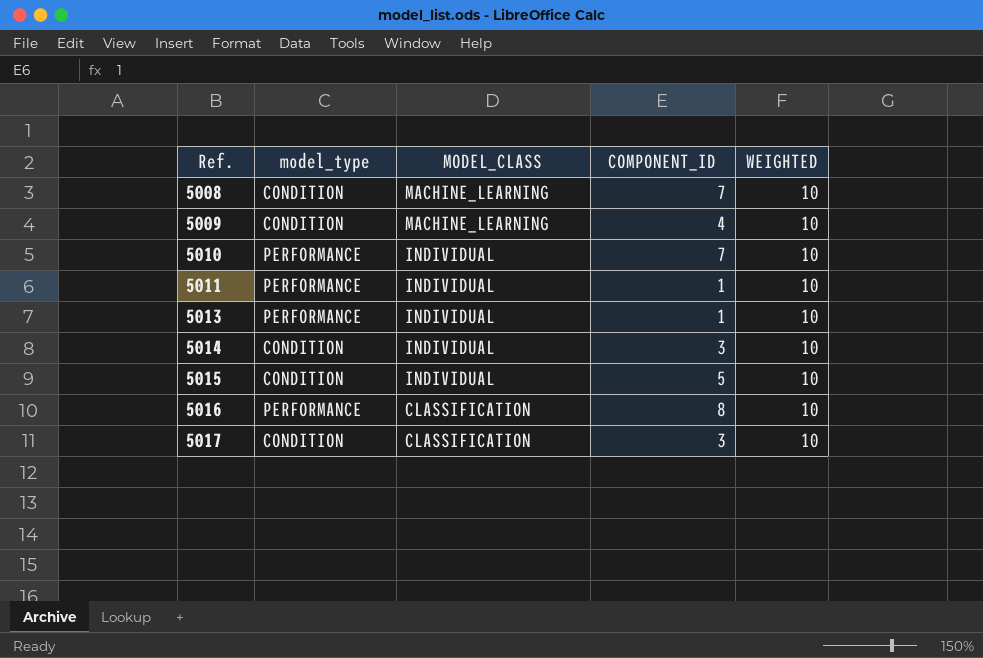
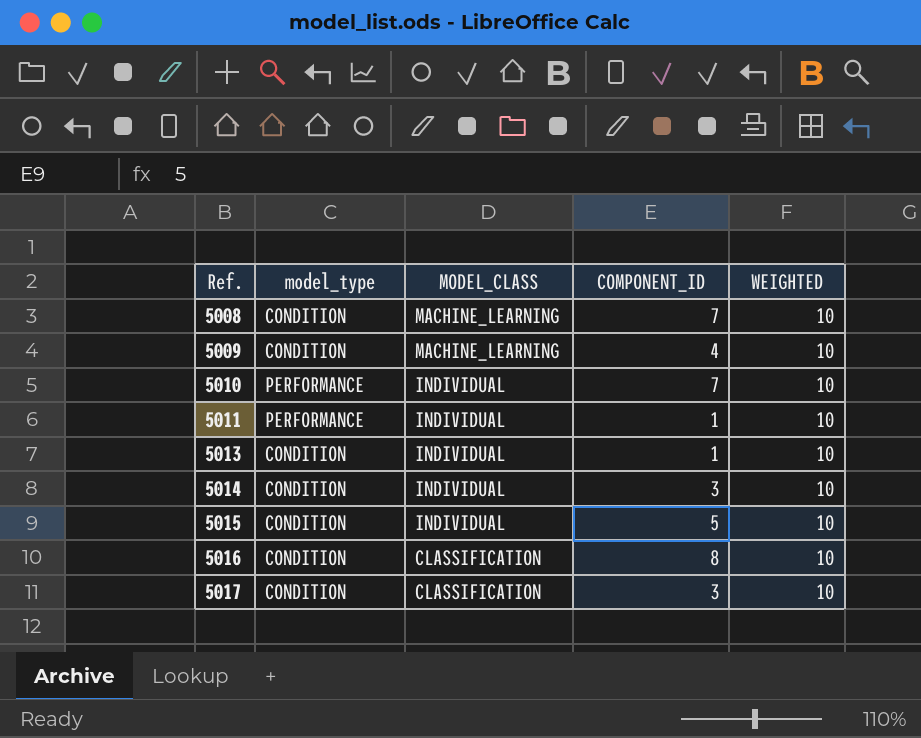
5013 | model_type: PERFORMANCE -> CONDITION
5016 | model_type: PERFORMANCE -> CONDITION

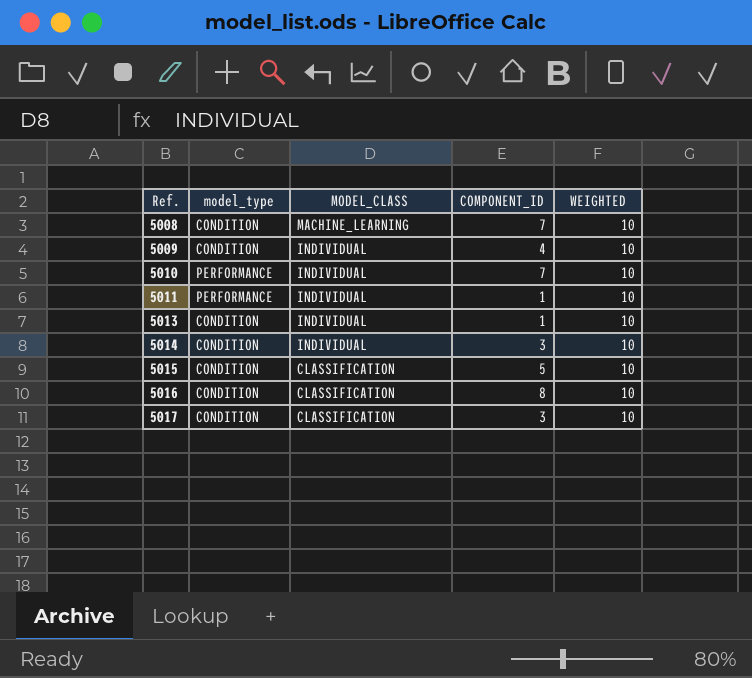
5009 | MODEL_CLASS: MACHINE_LEARNING -> INDIVIDUAL
5015 | MODEL_CLASS: INDIVIDUAL -> CLASSIFICATION

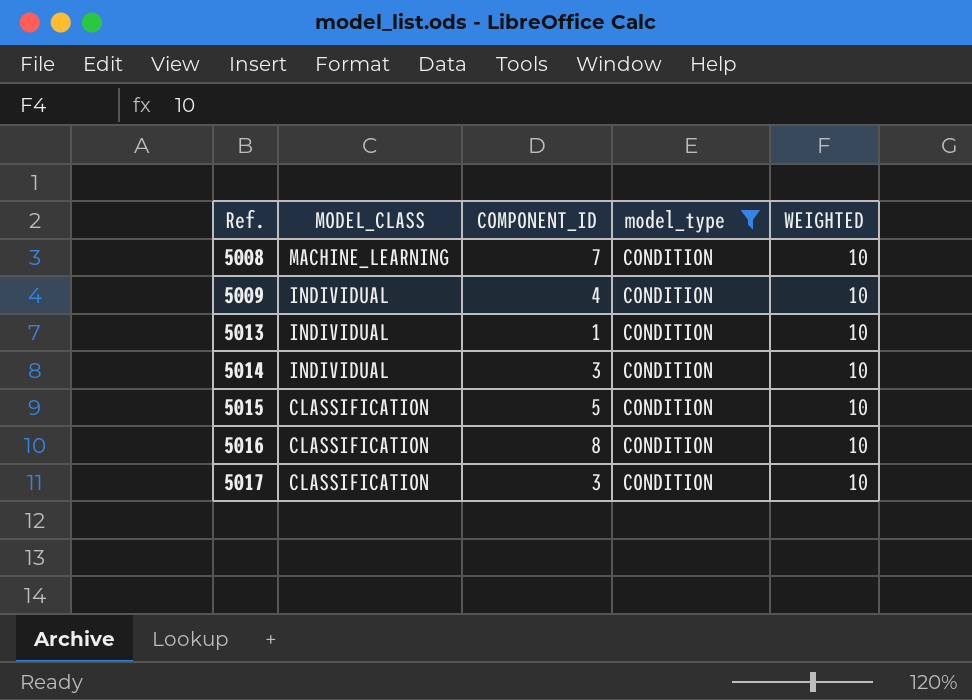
filter: none -> model_type = CONDITION
column model_type | position: 2 -> 4

